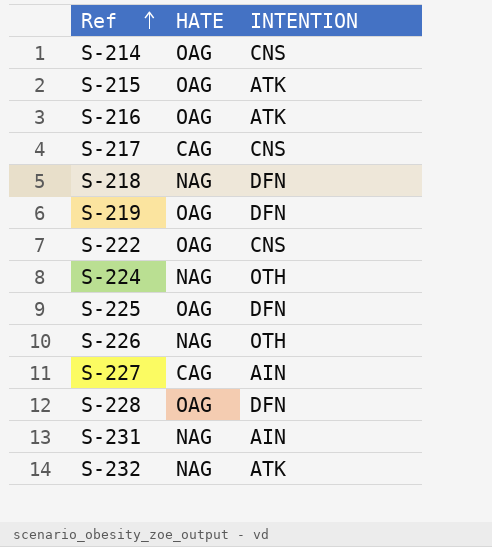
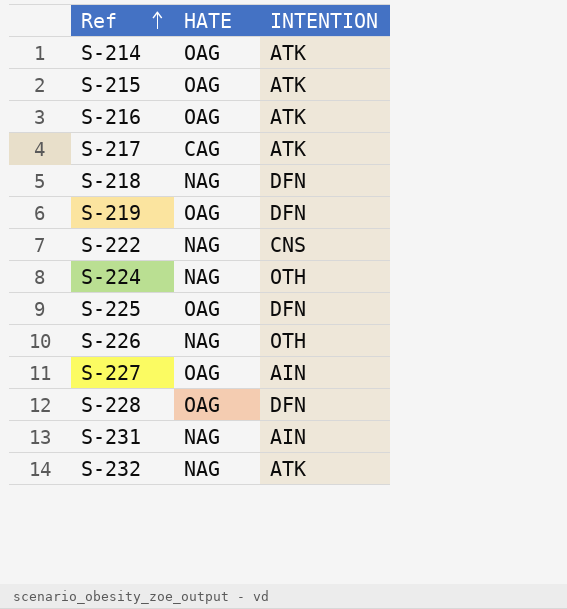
S-214 | INTENTION: CNS -> ATK
S-217 | INTENTION: CNS -> ATK
S-222 | HATE: OAG -> NAG
S-227 | HATE: CAG -> OAG

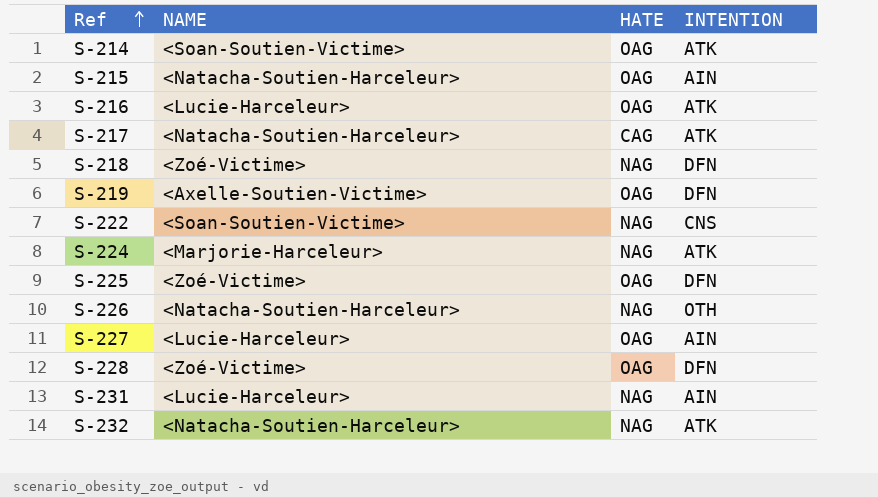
column NAME | position: none -> 2
S-215 | INTENTION: ATK -> AIN
S-224 | INTENTION: OTH -> ATK

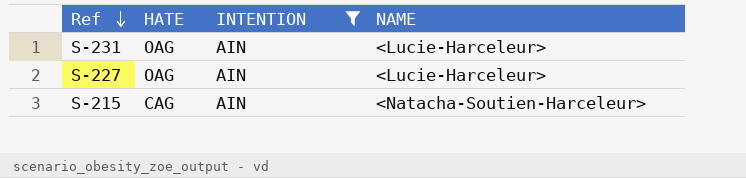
filter: none -> INTENTION = AIN
row order: Ref ascending -> Ref descending
column NAME | position: 2 -> 4
S-231 | HATE: NAG -> OAG
S-215 | HATE: OAG -> CAG

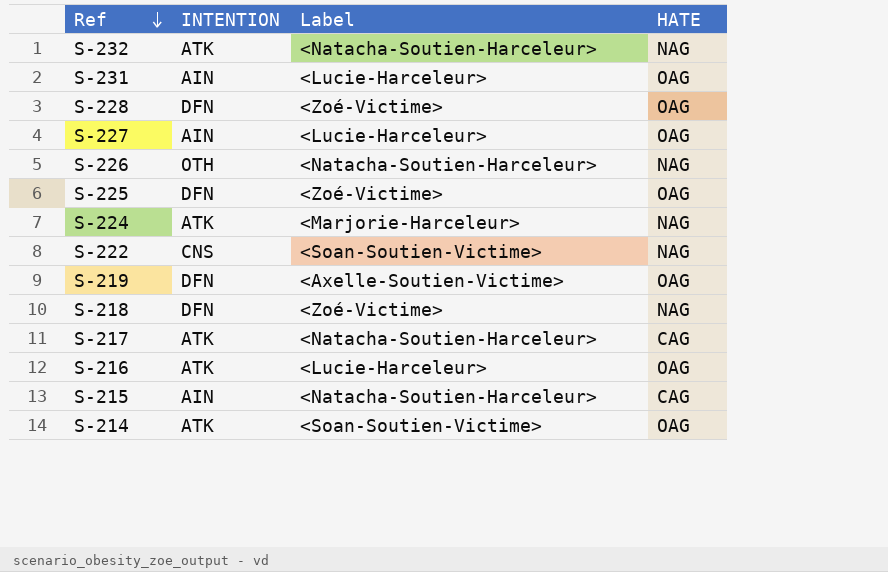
filter: INTENTION = AIN -> none
column name: NAME -> Label
column HATE | position: 2 -> 4

